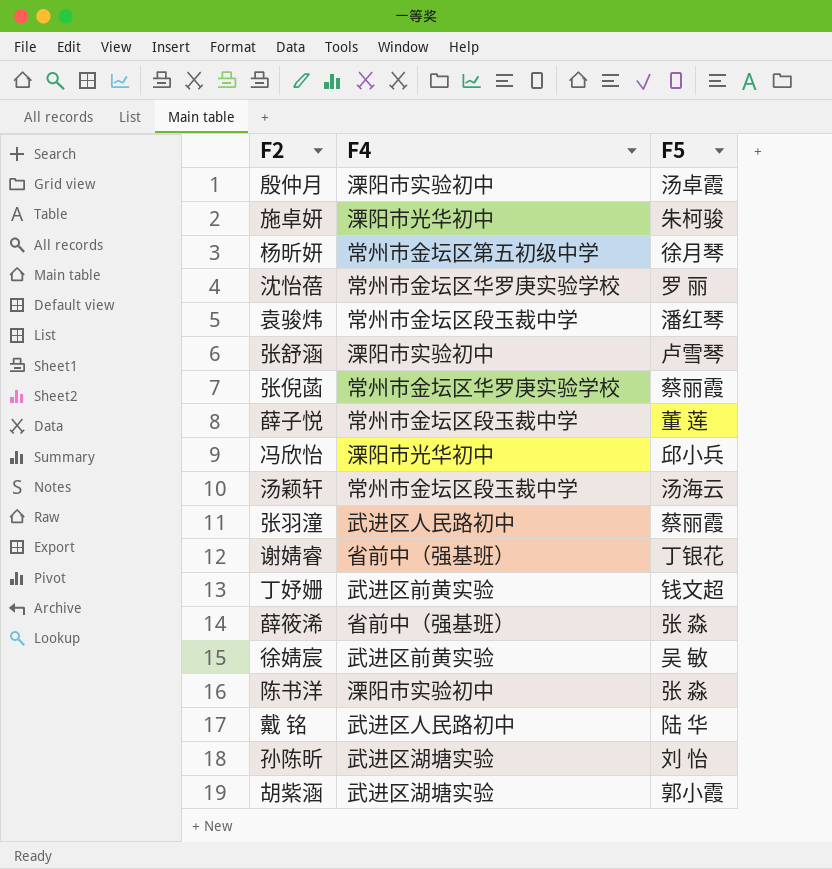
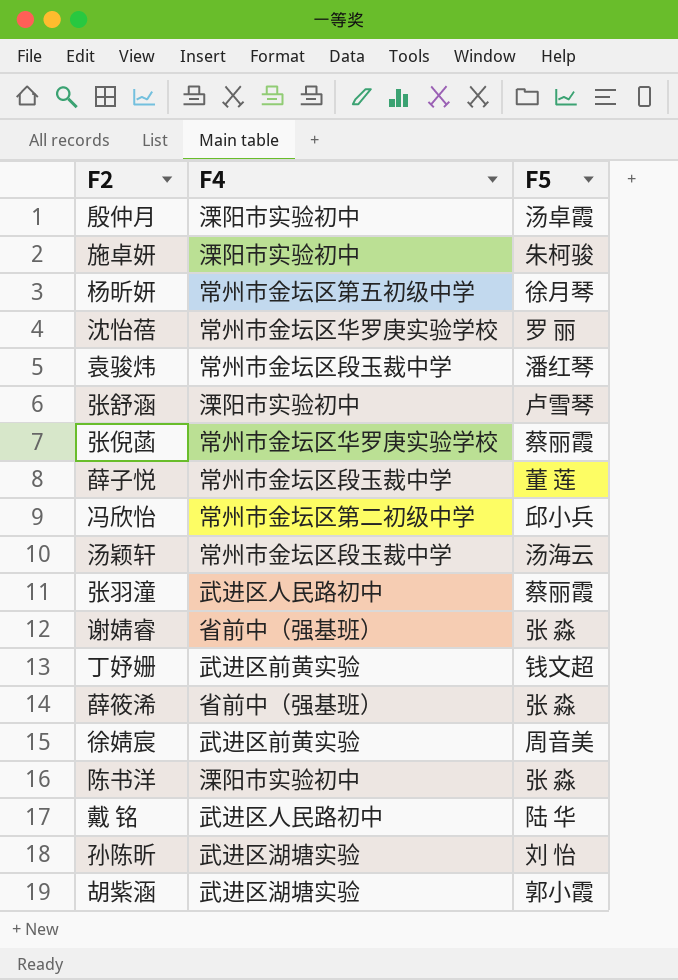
施卓妍 | F4: 溧阳市光华初中 -> 溧阳市实验初中
冯欣怡 | F4: 溧阳市光华初中 -> 常州市金坛区第二初级中学
谢婧睿 | F5: 丁银花 -> 张 淼
徐婧宸 | F5: 吴 敏 -> 周音美

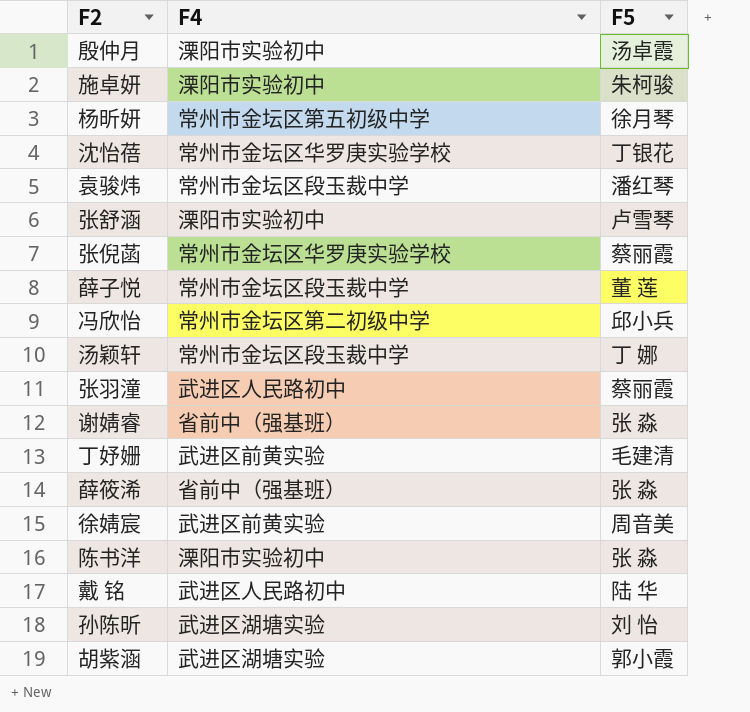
沈怡蓓 | F5: 罗 丽 -> 丁银花
汤颖轩 | F5: 汤海云 -> 丁 娜
丁妤姗 | F5: 钱文超 -> 毛建清

